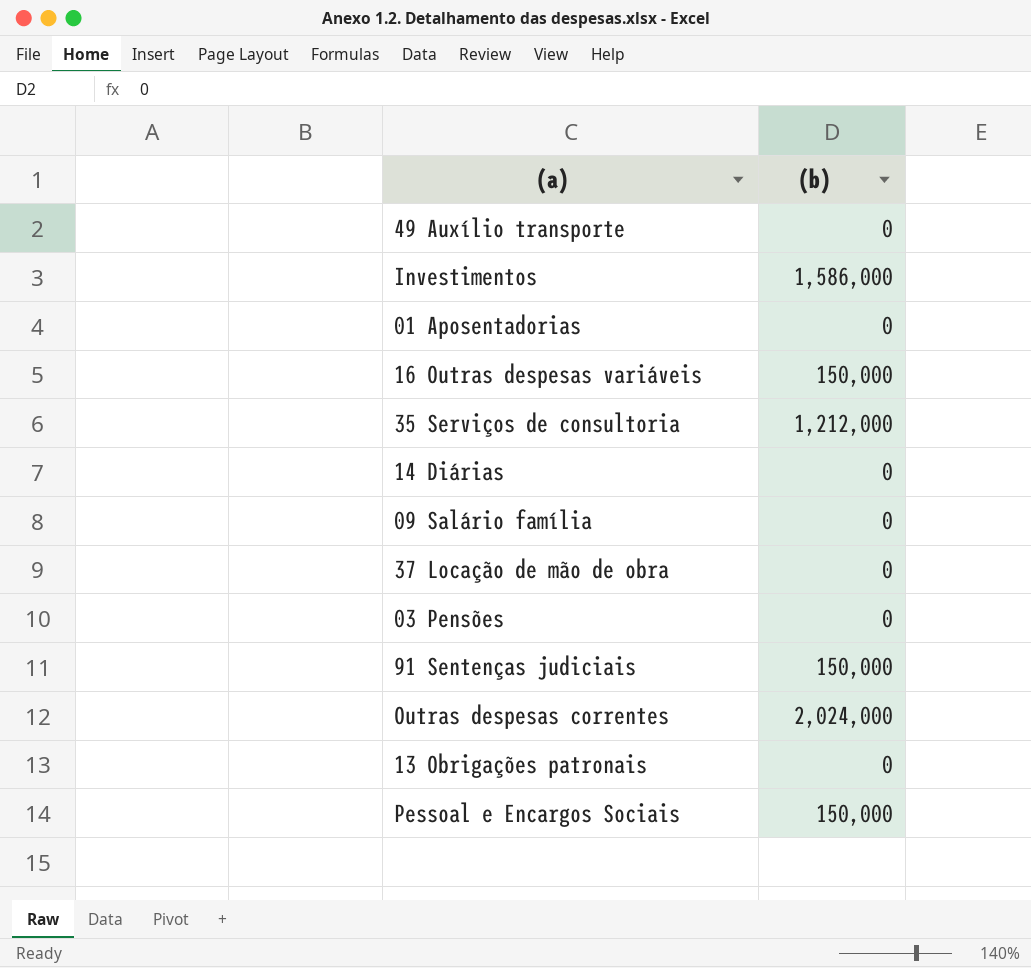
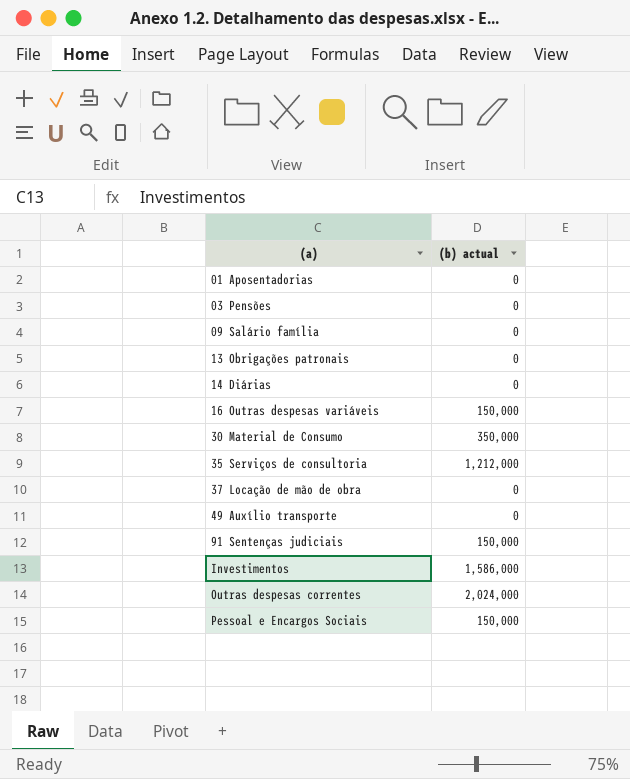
row order: none -> (a) ascending
column name: (b) -> (b) actual
row 30 Material de Consumo: none -> 350,000

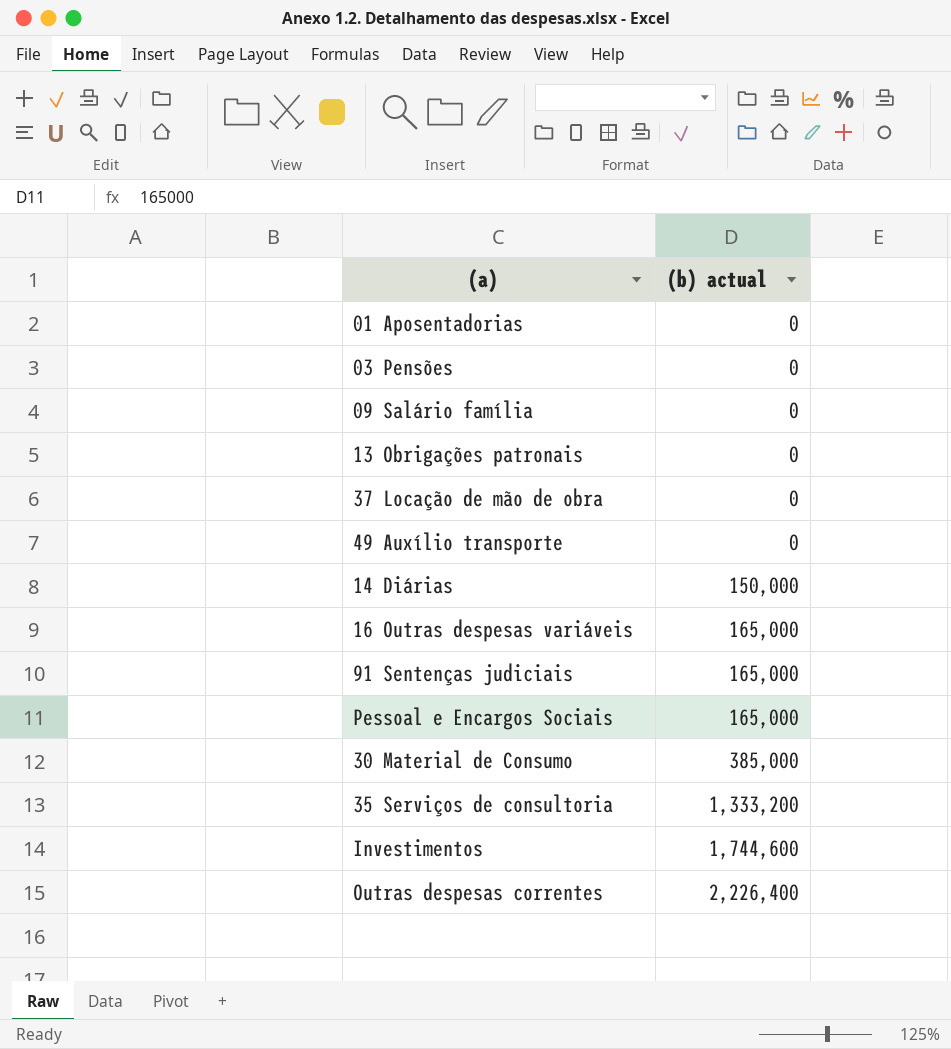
row order: (a) ascending -> (b) actual ascending
14 Diárias | (b) actual: 0 -> 150,000
16 Outras despesas variáveis | (b) actual: 150,000 -> 165,000
91 Sentenças judiciais | (b) actual: 150,000 -> 165,000
Pessoal e Encargos Sociais | (b) actual: 150,000 -> 165,000
30 Material de Consumo | (b) actual: 350,000 -> 385,000
35 Serviços de consultoria | (b) actual: 1,212,000 -> 1,333,200
Investimentos | (b) actual: 1,586,000 -> 1,744,600
Outras despesas correntes | (b) actual: 2,024,000 -> 2,226,400

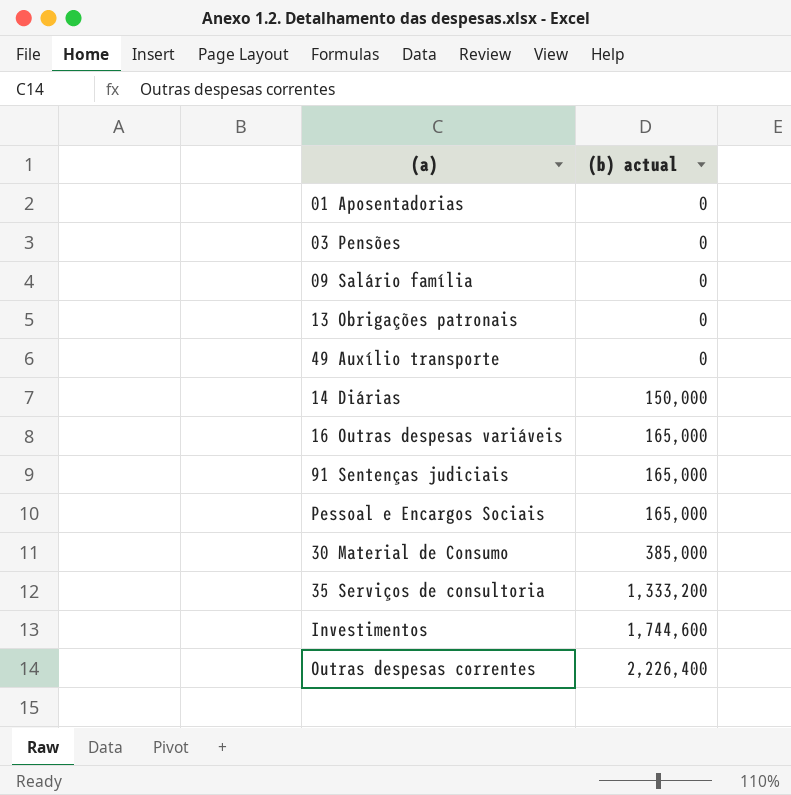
row 37 Locação de mão de obra: 0 -> none

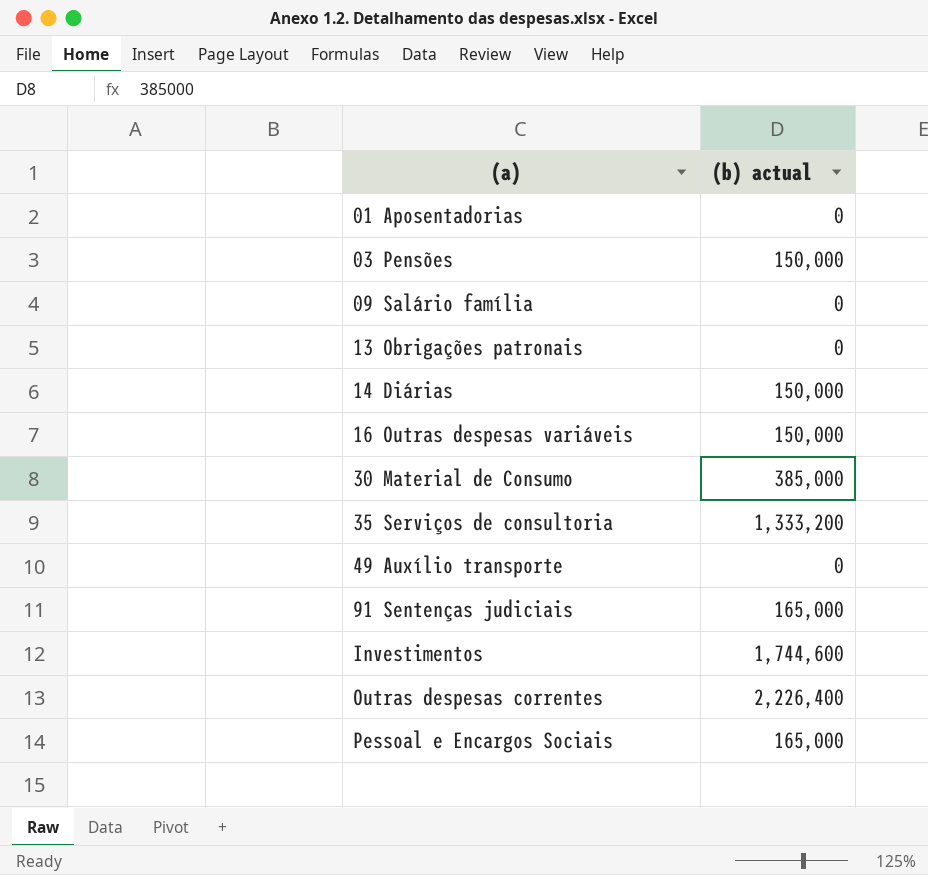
row order: (b) actual ascending -> (a) ascending
03 Pensões | (b) actual: 0 -> 150,000
16 Outras despesas variáveis | (b) actual: 165,000 -> 150,000

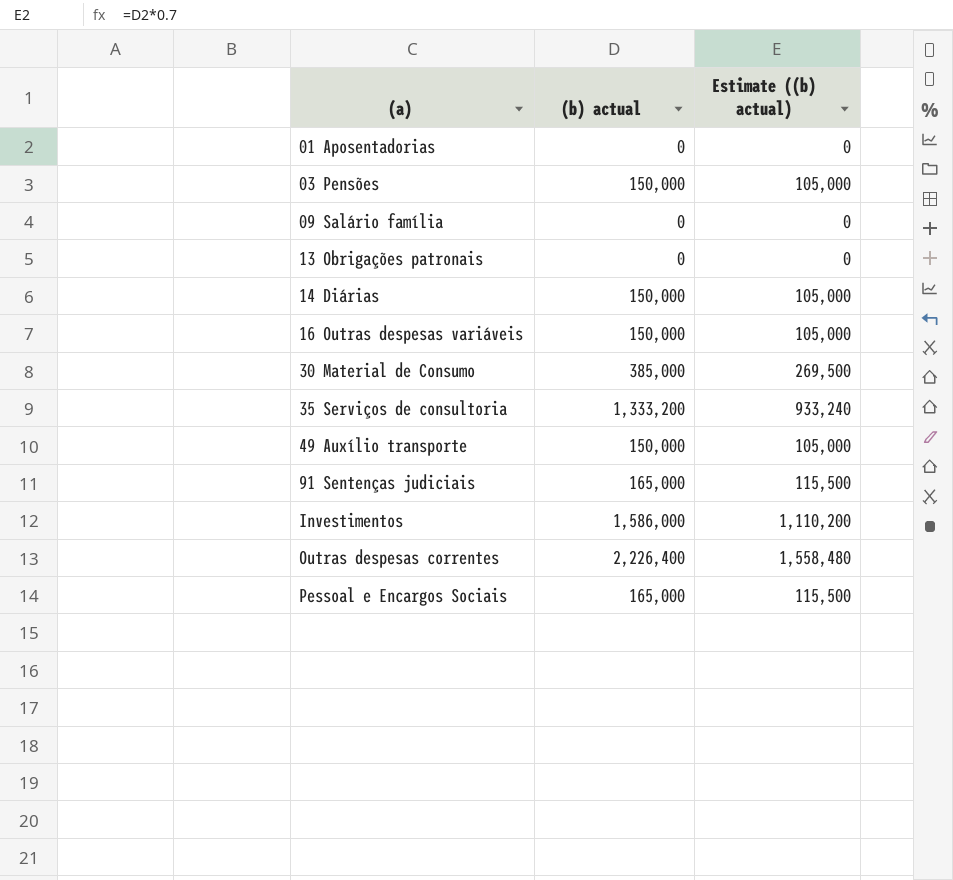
column Estimate ((b) actual) | formula: none -> [(b) actual] * 0.7
49 Auxílio transporte | (b) actual: 0 -> 150,000
Investimentos | (b) actual: 1,744,600 -> 1,586,000

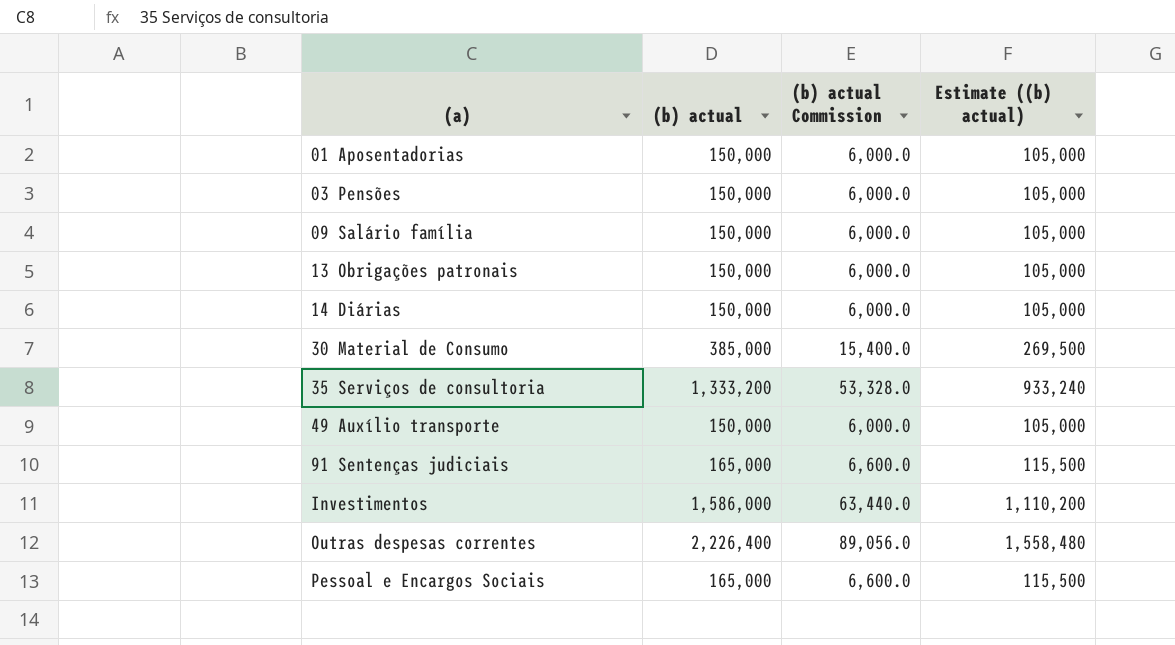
column (b) actual Commission | formula: none -> [(b) actual] * 0.04
row 16 Outras despesas variáveis: 150,000 | 105,000 -> none
01 Aposentadorias | (b) actual: 0 -> 150,000
01 Aposentadorias | Estimate ((b) actual): 0 -> 105,000
09 Salário família | (b) actual: 0 -> 150,000
09 Salário família | Estimate ((b) actual): 0 -> 105,000
13 Obrigações patronais | (b) actual: 0 -> 150,000
13 Obrigações patronais | Estimate ((b) actual): 0 -> 105,000

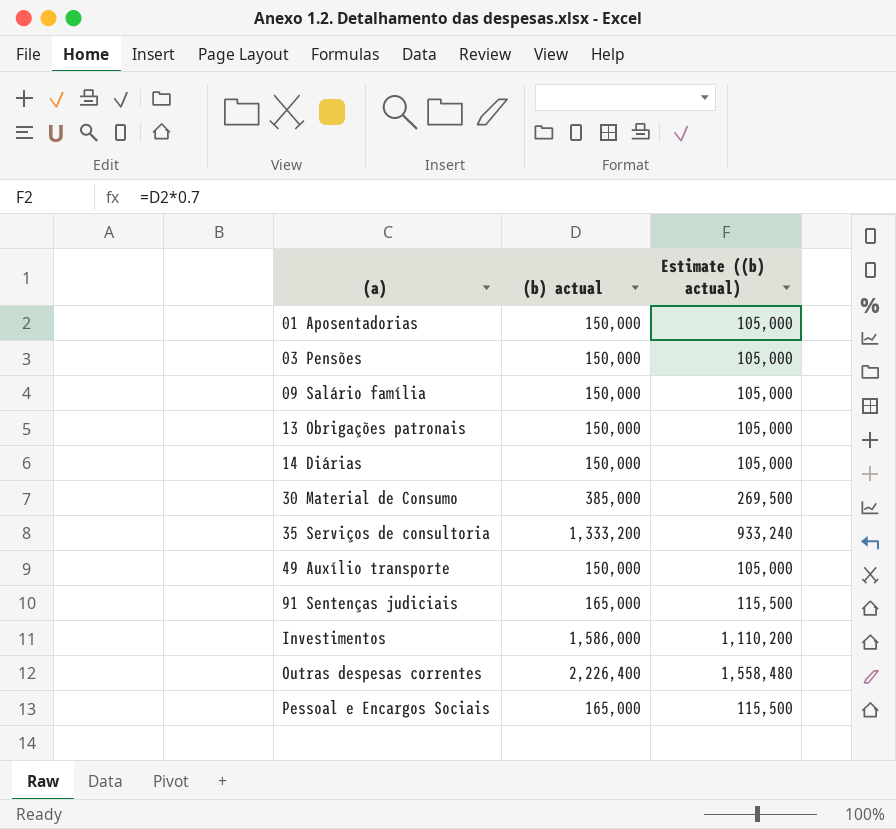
column (b) actual Commission | formula: [(b) actual] * 0.04 -> none

